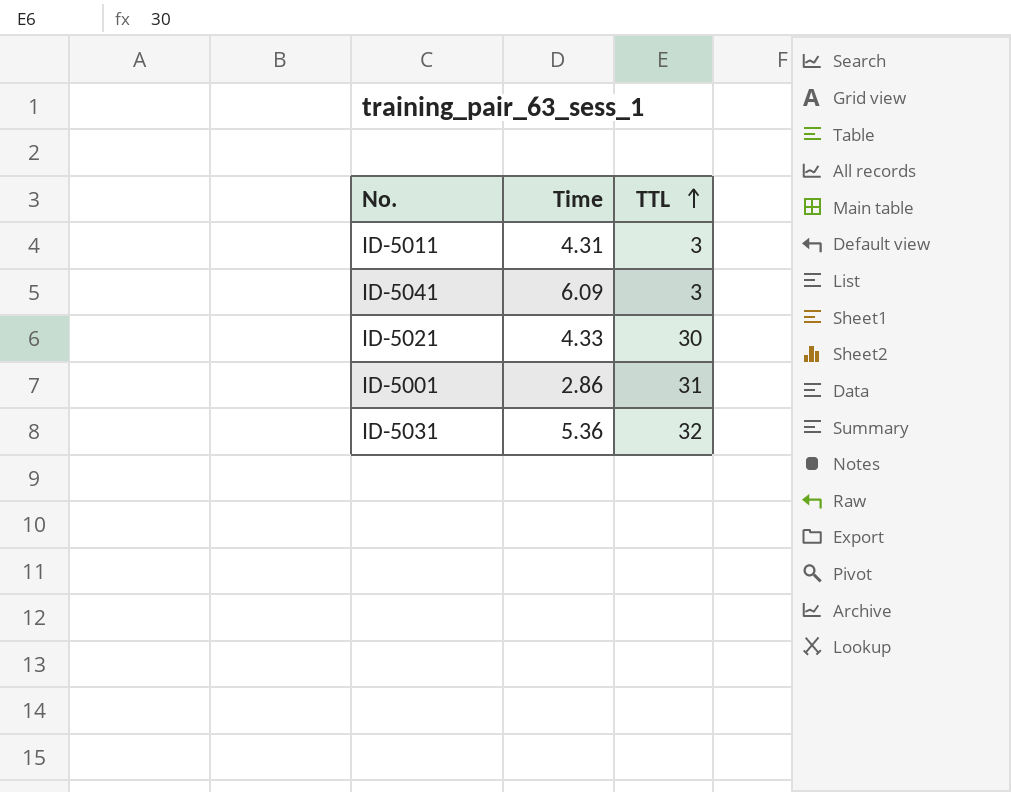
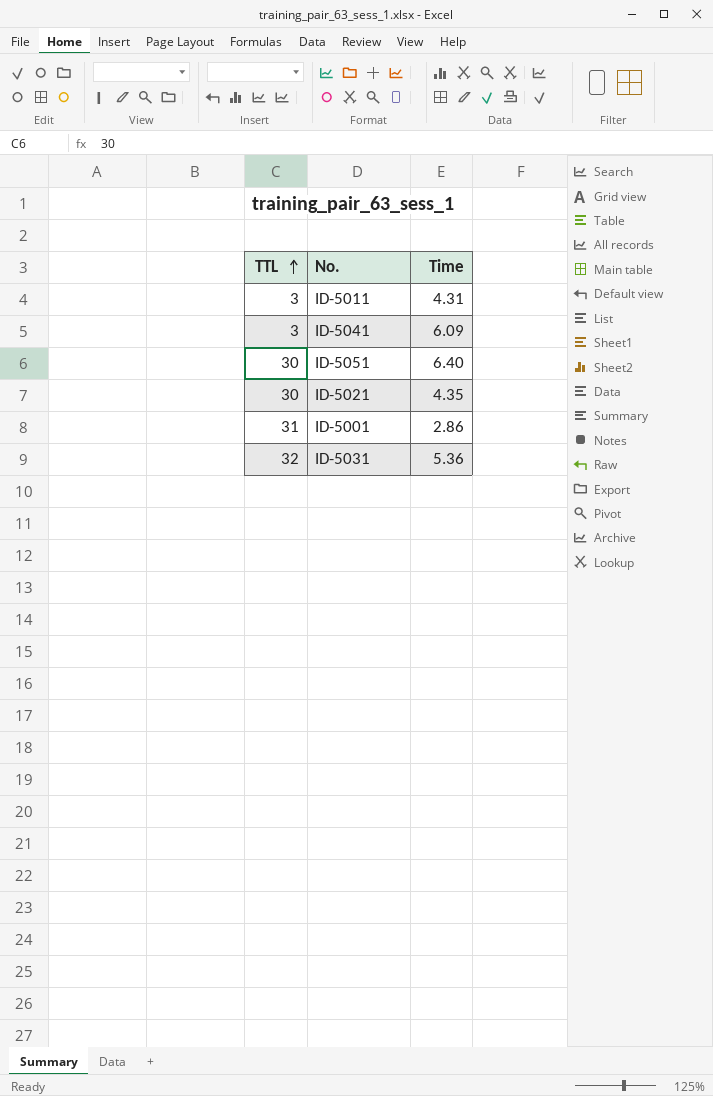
column TTL | position: 3 -> 1
row ID-5051: none -> 30 | 6.40
ID-5021 | Time: 4.33 -> 4.35

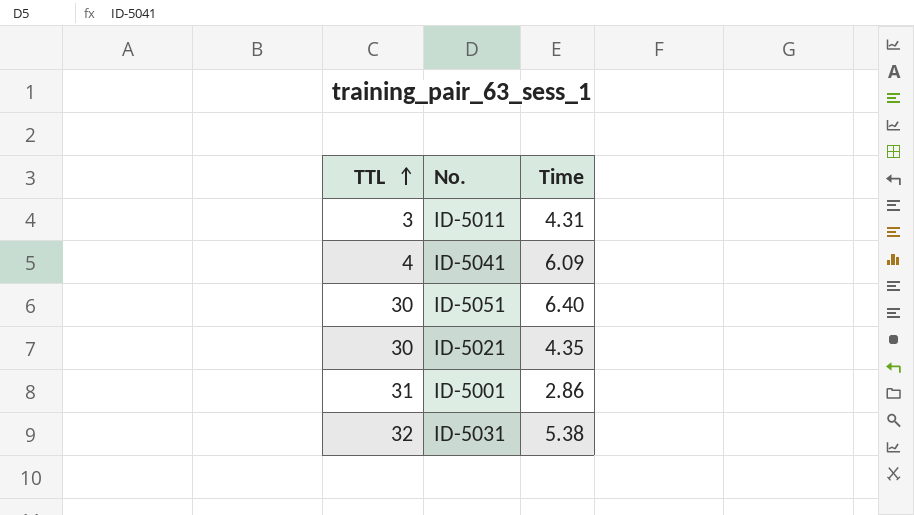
ID-5041 | TTL: 3 -> 4
ID-5031 | Time: 5.36 -> 5.38

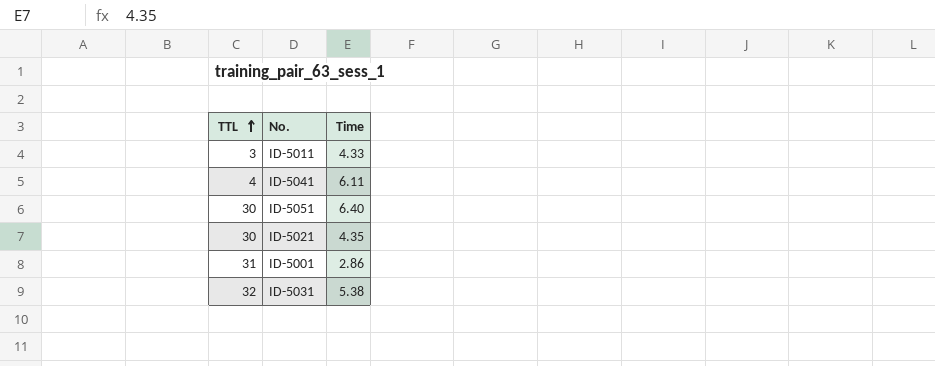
ID-5011 | Time: 4.31 -> 4.33
ID-5041 | Time: 6.09 -> 6.11

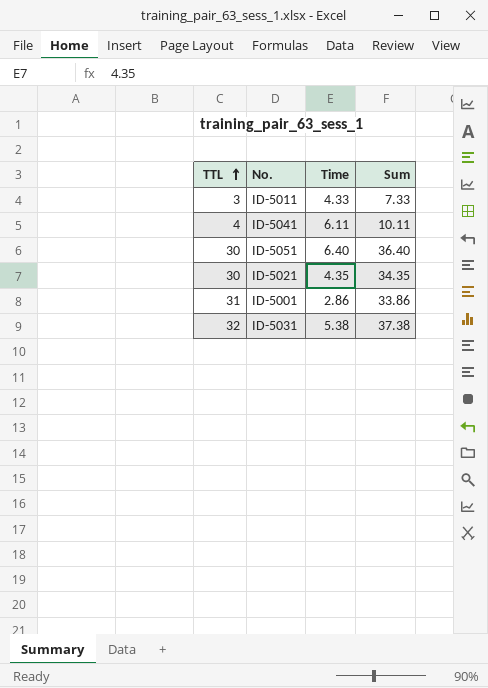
column Sum | formula: none -> [TTL] + [Time]

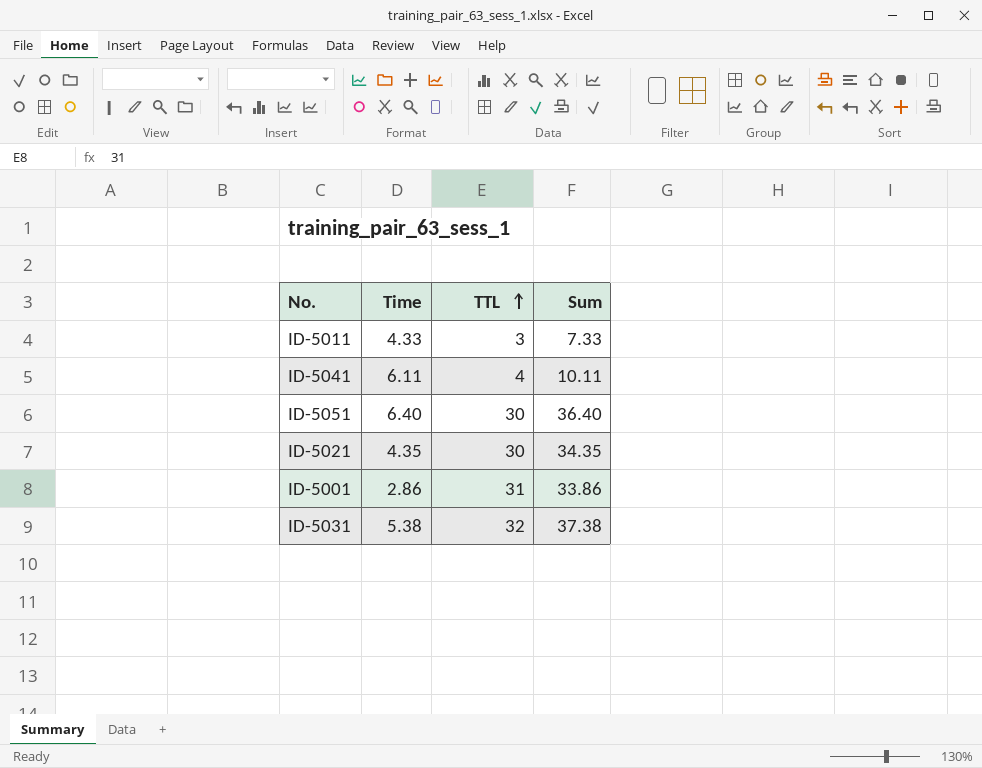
column TTL | position: 1 -> 3

